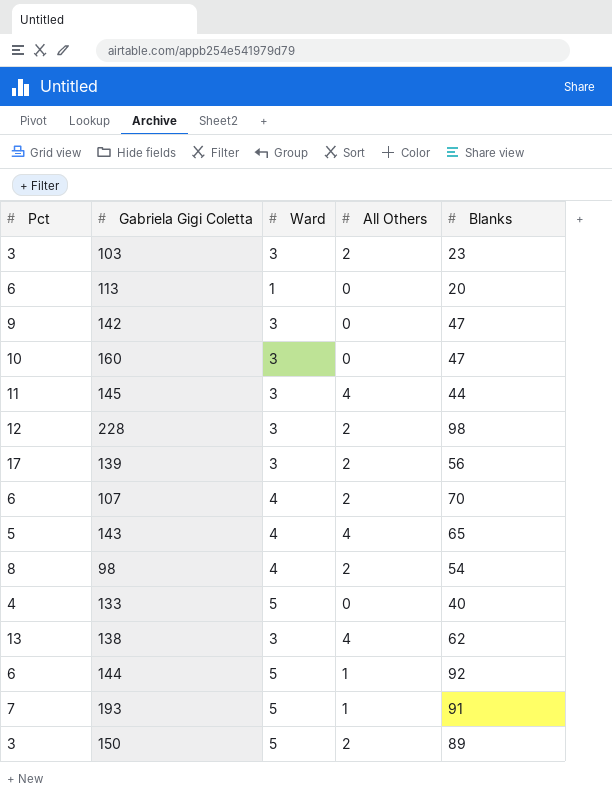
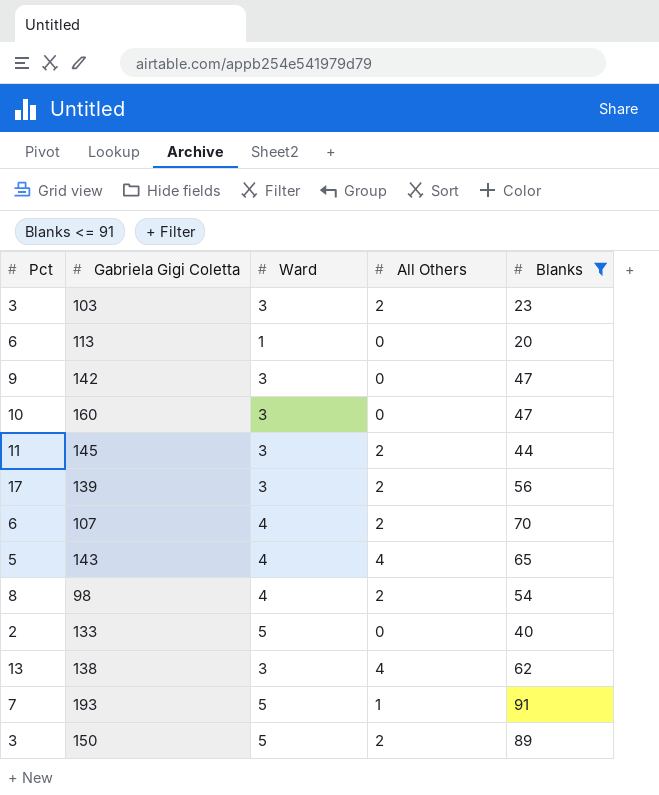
filter: none -> Blanks <= 91
145 | All Others: 4 -> 2
133 | Pct: 4 -> 2

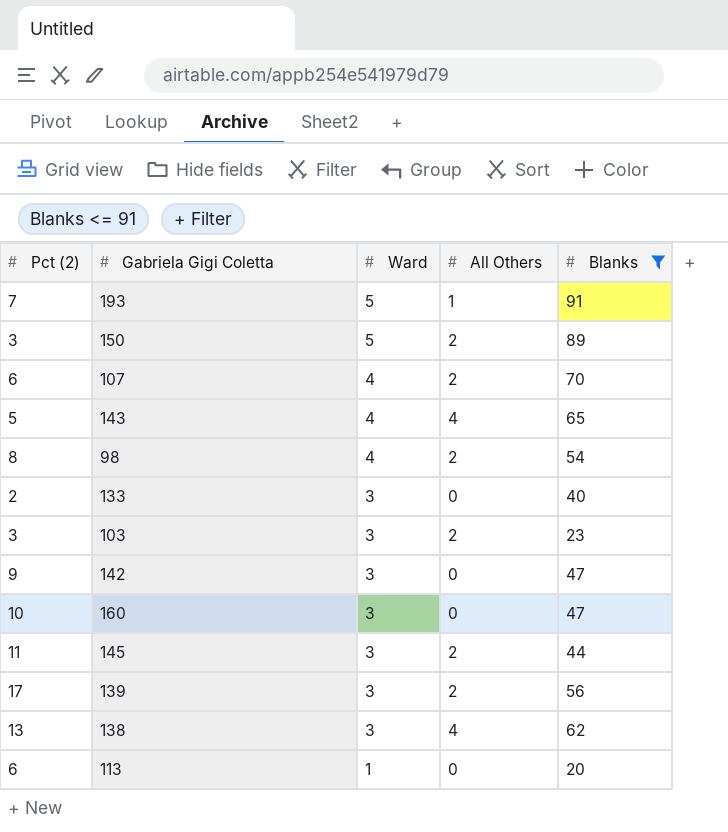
row order: none -> Ward descending
column name: Pct -> Pct (2)
133 | Ward: 5 -> 3

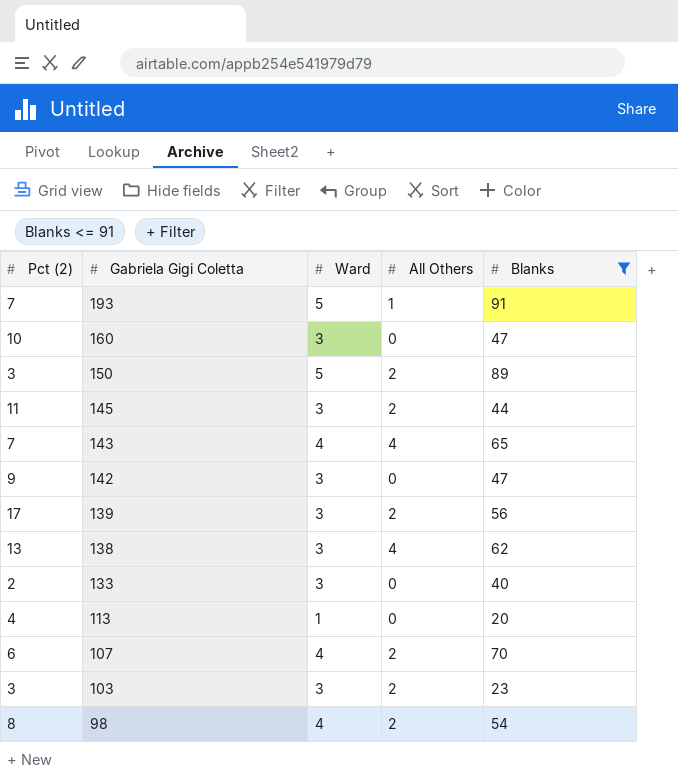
row order: Ward descending -> Gabriela Gigi Coletta descending
143 | Pct (2): 5 -> 7
113 | Pct (2): 6 -> 4

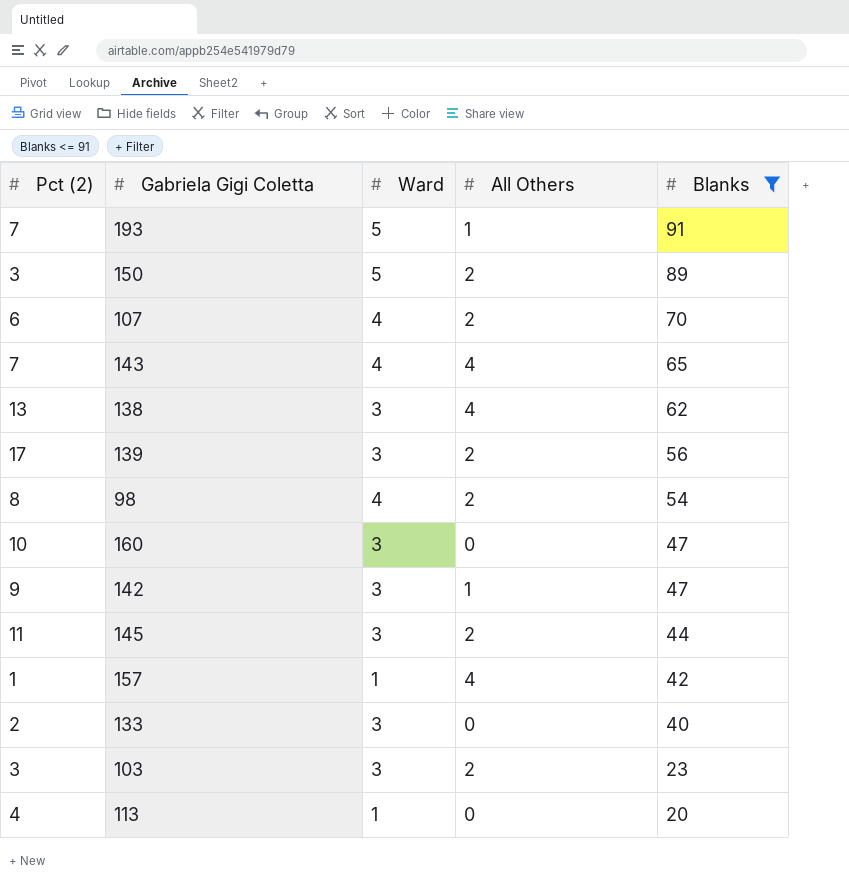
row order: Gabriela Gigi Coletta descending -> Blanks descending
142 | All Others: 0 -> 1
row 157: none -> 1 | 1 | 4 | 42

